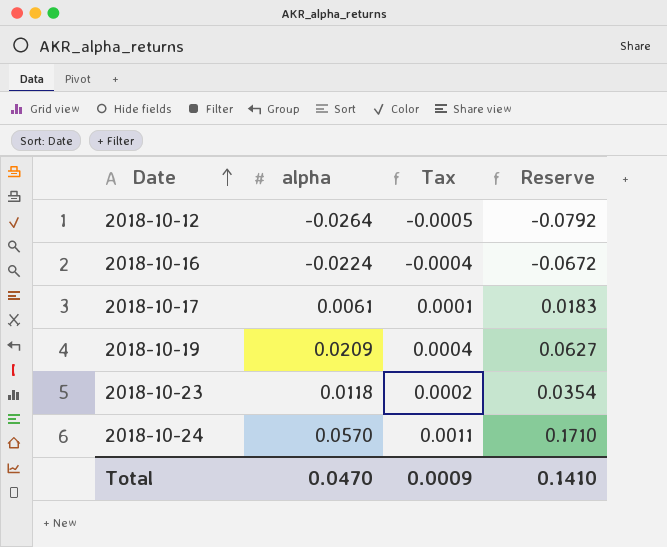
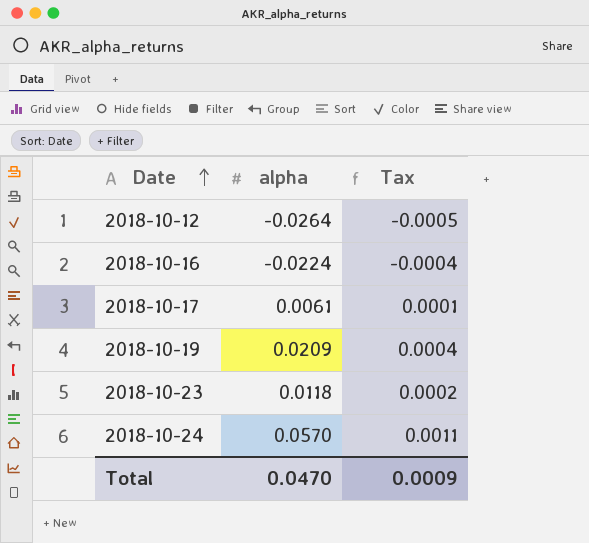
column Reserve | formula: [alpha] * 3 -> none

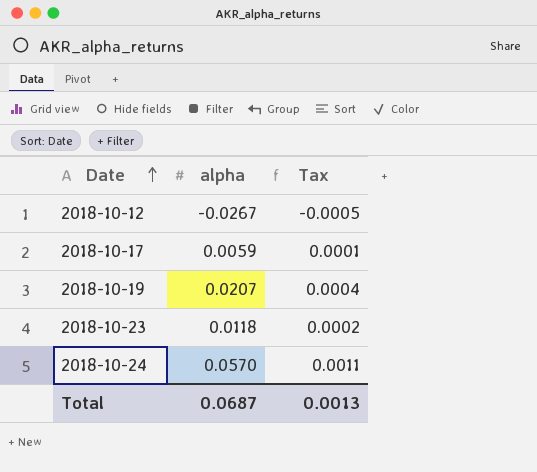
row 2018-10-16: -0.0224 | -0.0004 -> none
2018-10-12 | alpha: -0.0264 -> -0.0267
2018-10-17 | alpha: 0.0061 -> 0.0059
2018-10-19 | alpha: 0.0209 -> 0.0207
Total | alpha: 0.0470 -> 0.0687
Total | Tax: 0.0009 -> 0.0013

